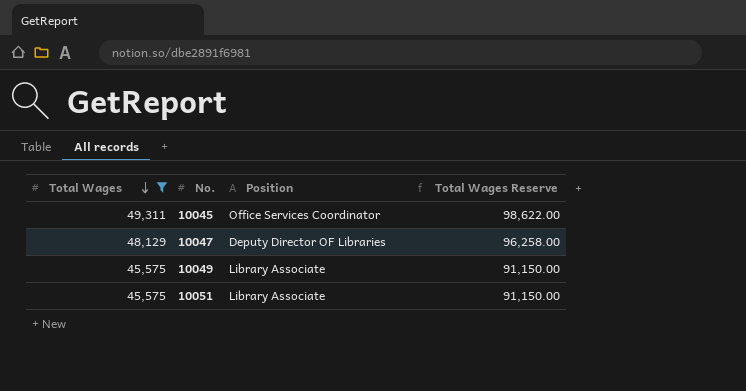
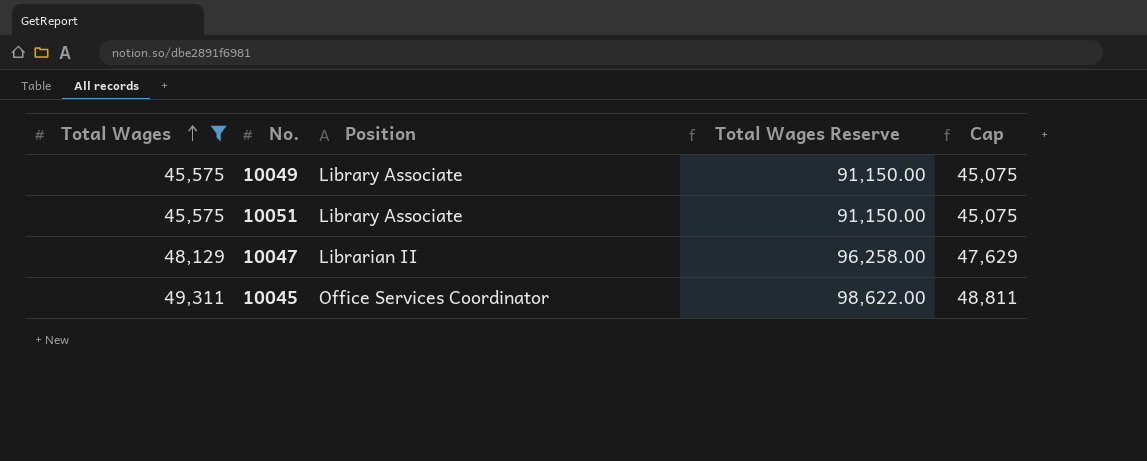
row order: Total Wages descending -> Total Wages ascending
column Cap | formula: none -> [Total Wages] - 500
10047 | Position: Deputy Director OF Libraries -> Librarian II

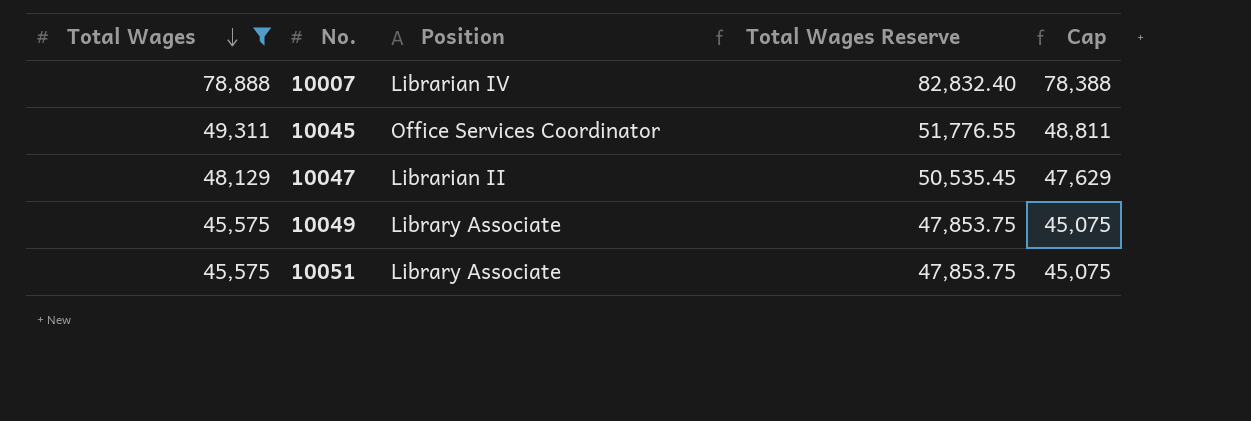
row order: Total Wages ascending -> Total Wages descending
column Total Wages Reserve | formula: [Total Wages] * 2 -> [Total Wages] * 1.05
row 10007: none -> 78,888 | Librarian IV | 82,832.40 | 78,388

